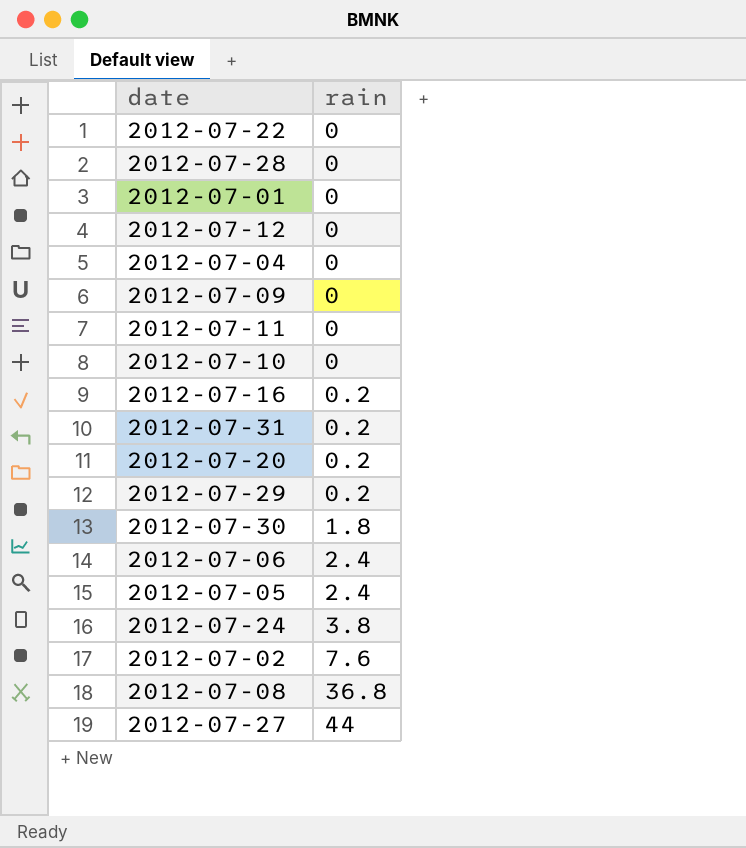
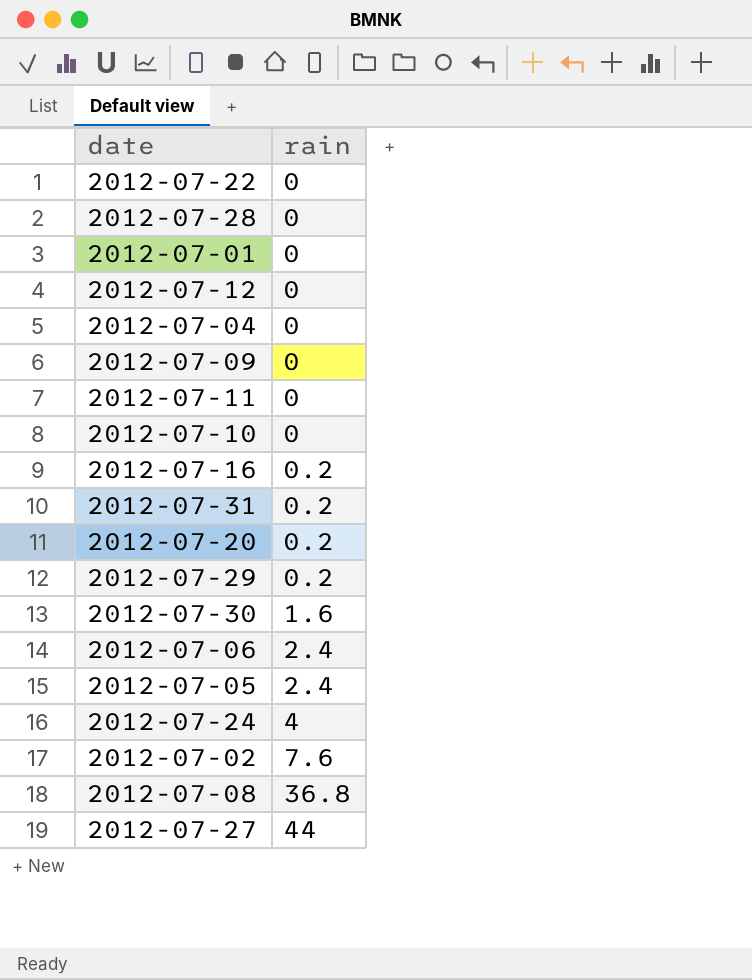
2012-07-30 | rain: 1.8 -> 1.6
2012-07-24 | rain: 3.8 -> 4

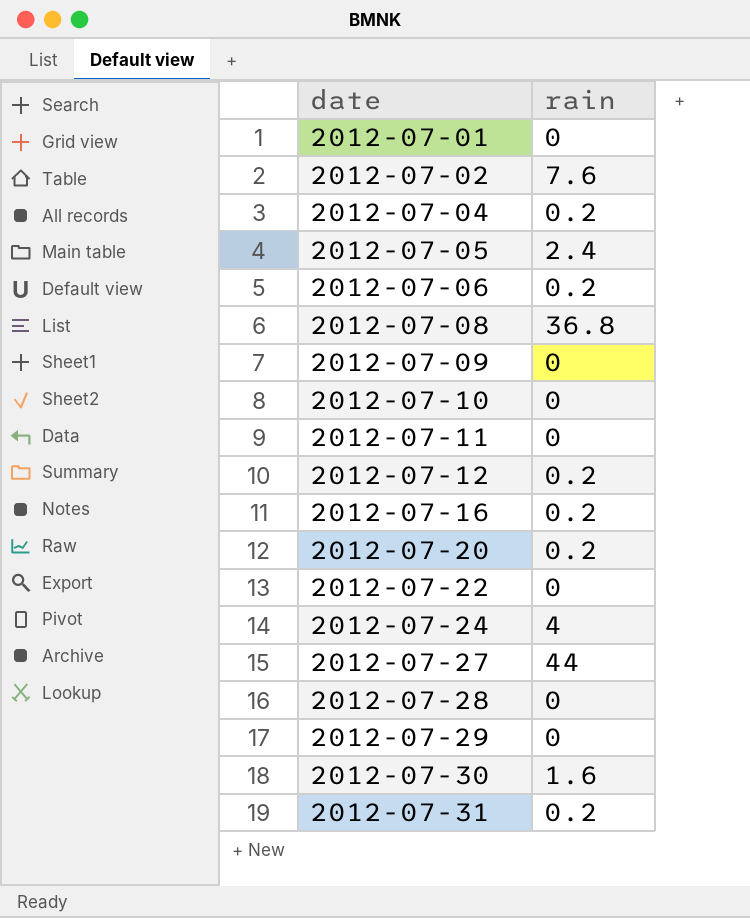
row order: rain ascending -> date ascending
2012-07-04 | rain: 0 -> 0.2
2012-07-06 | rain: 2.4 -> 0.2
2012-07-12 | rain: 0 -> 0.2
2012-07-29 | rain: 0.2 -> 0

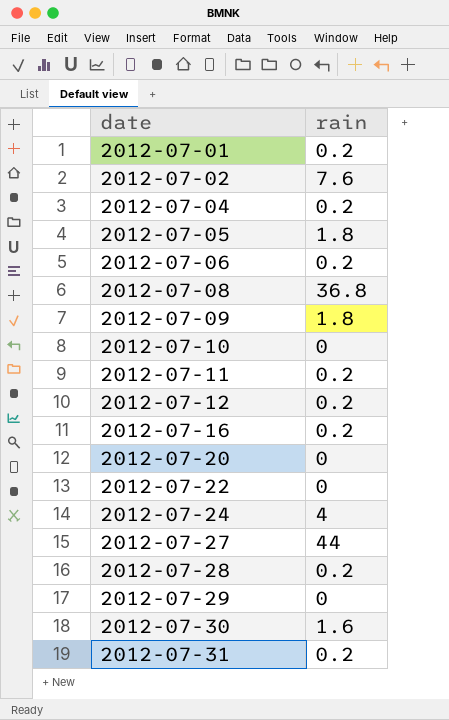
2012-07-01 | rain: 0 -> 0.2
2012-07-05 | rain: 2.4 -> 1.8
2012-07-09 | rain: 0 -> 1.8
2012-07-11 | rain: 0 -> 0.2
2012-07-20 | rain: 0.2 -> 0
2012-07-28 | rain: 0 -> 0.2

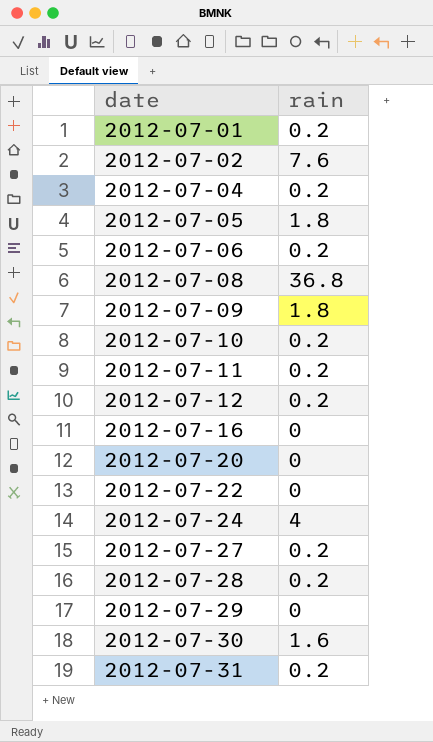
2012-07-10 | rain: 0 -> 0.2
2012-07-16 | rain: 0.2 -> 0
2012-07-27 | rain: 44 -> 0.2

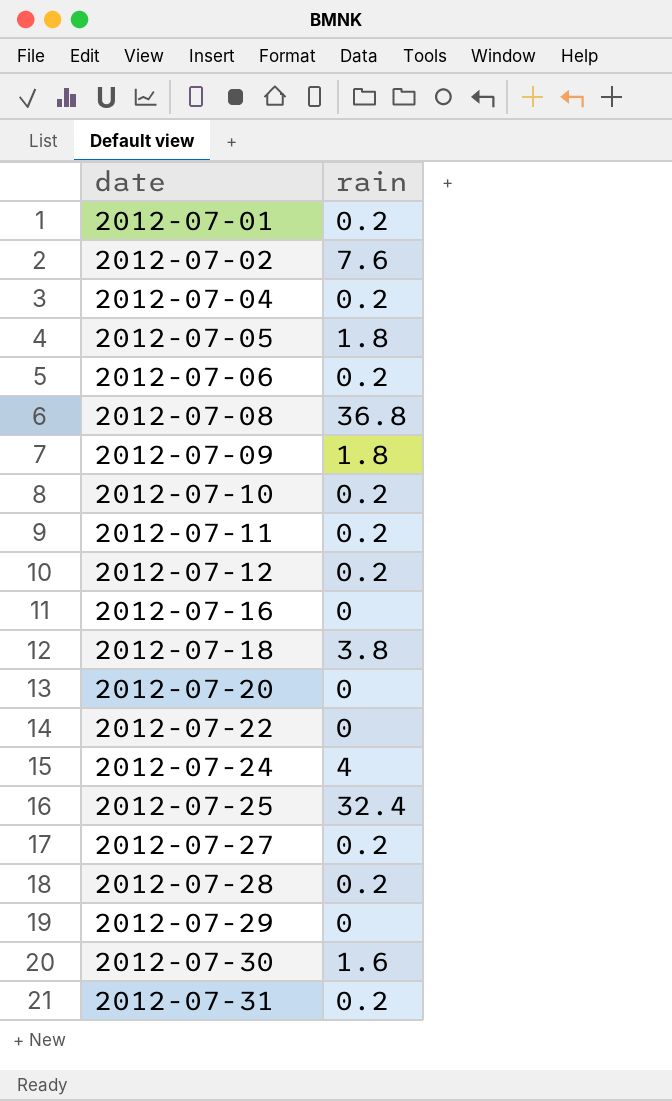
row 2012-07-18: none -> 3.8
row 2012-07-25: none -> 32.4

